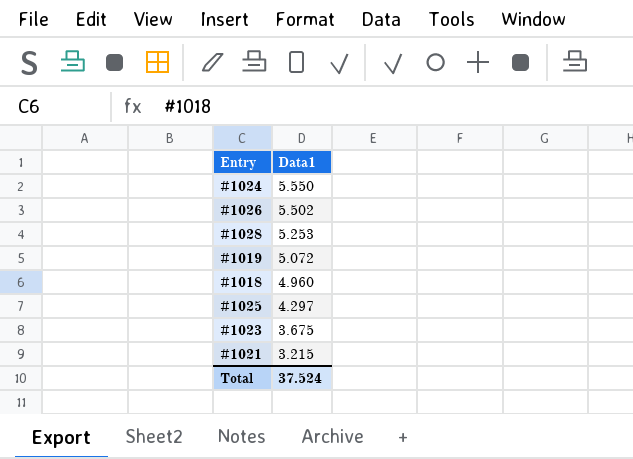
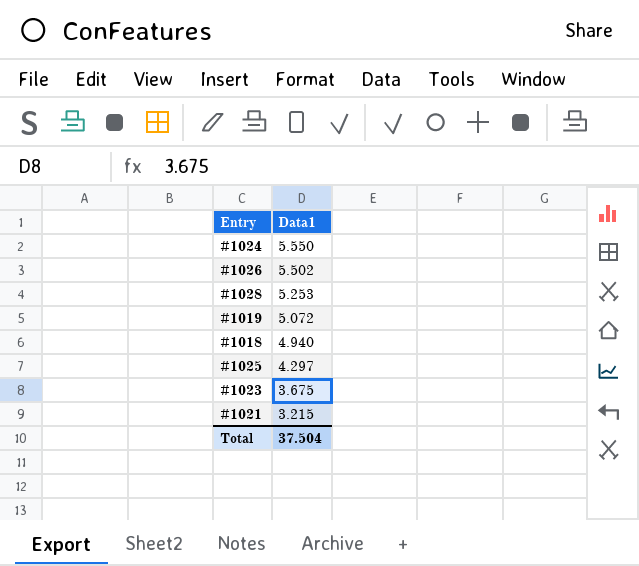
#1018 | Data1: 4.960 -> 4.940
Total | Data1: 37.524 -> 37.504

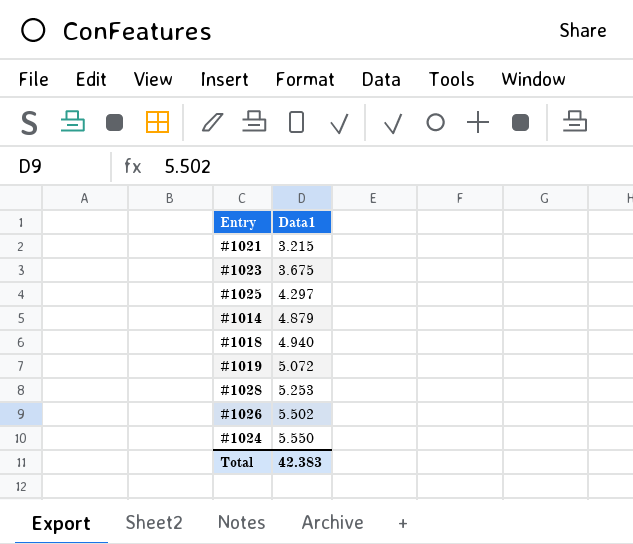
row order: Data1 descending -> Data1 ascending
row #1014: none -> 4.879
Total | Data1: 37.504 -> 42.383

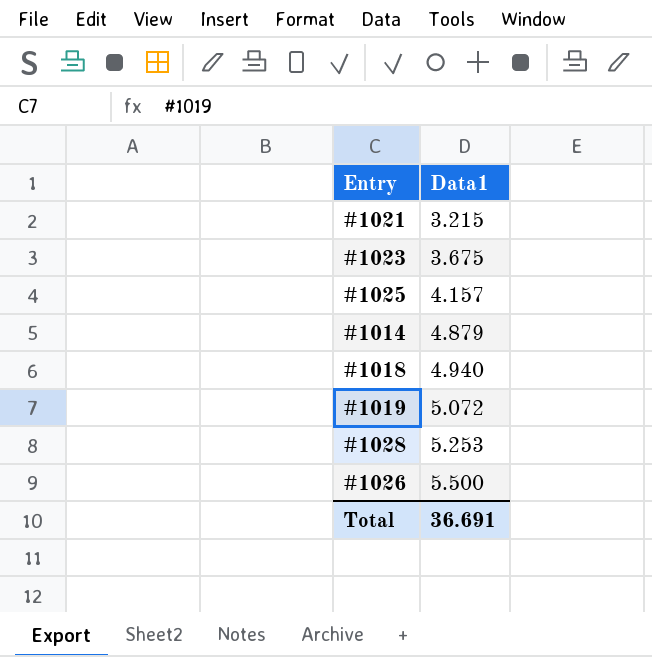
row #1024: 5.550 -> none
#1025 | Data1: 4.297 -> 4.157
#1026 | Data1: 5.502 -> 5.500
Total | Data1: 42.383 -> 36.691

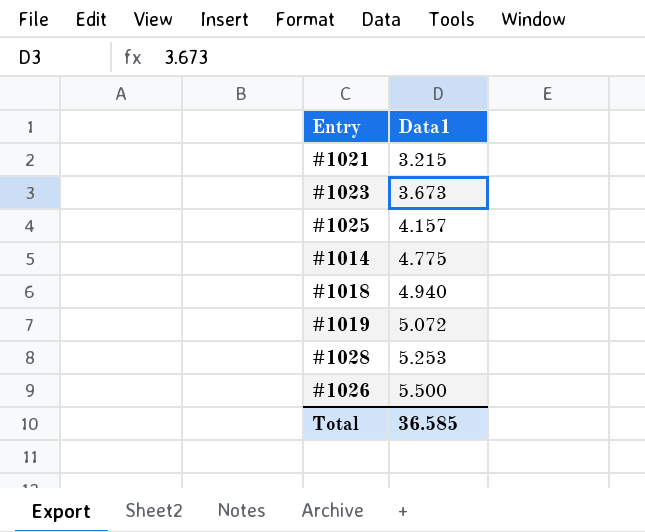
#1023 | Data1: 3.675 -> 3.673
#1014 | Data1: 4.879 -> 4.775
Total | Data1: 36.691 -> 36.585

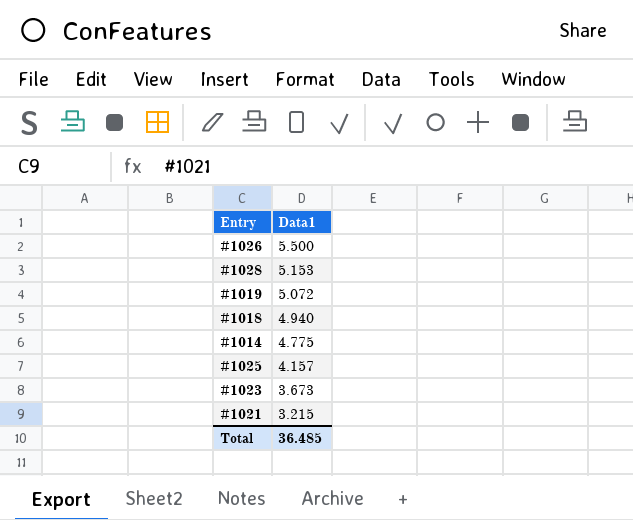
row order: Data1 ascending -> Data1 descending
#1028 | Data1: 5.253 -> 5.153
Total | Data1: 36.585 -> 36.485

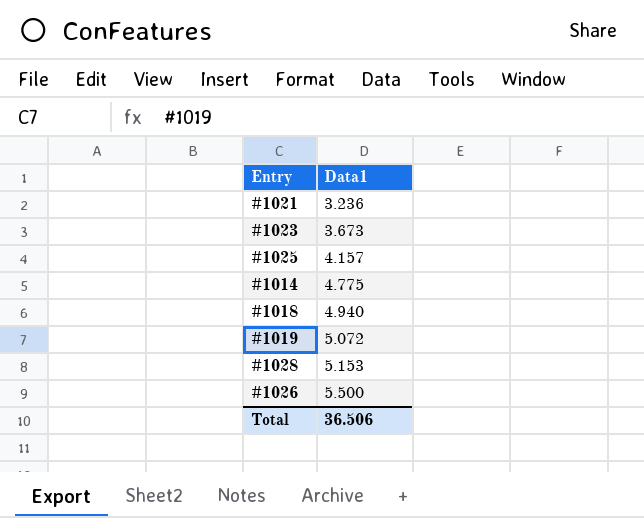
row order: Data1 descending -> Data1 ascending
#1021 | Data1: 3.215 -> 3.236
Total | Data1: 36.485 -> 36.506

